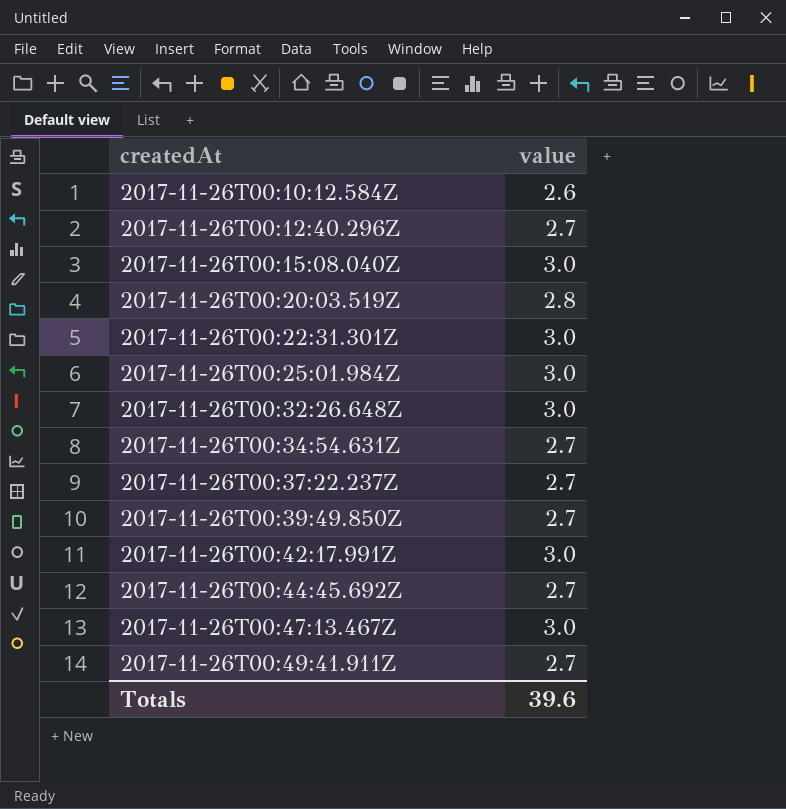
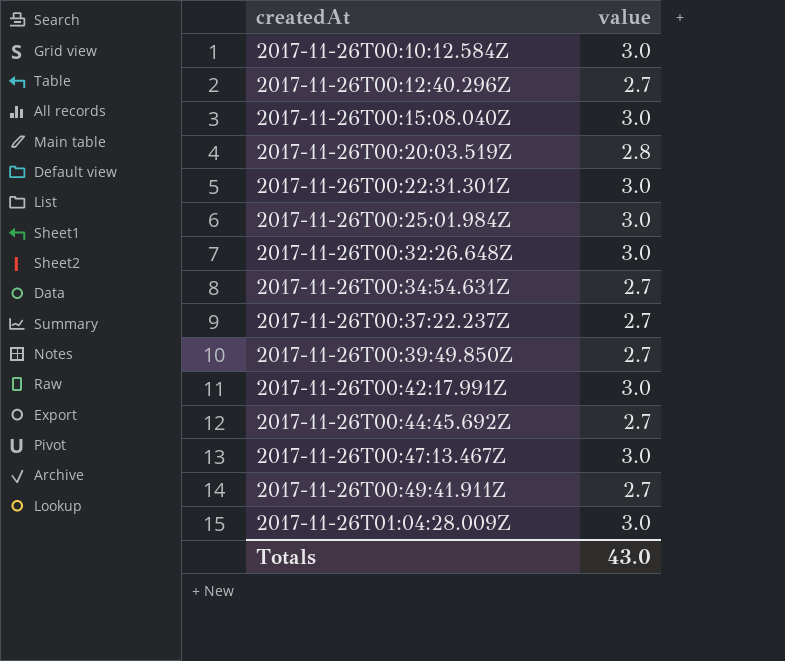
2017-11-26T00:10:12.584Z | value: 2.6 -> 3.0
row 2017-11-26T01:04:28.009Z: none -> 3.0
Totals | value: 39.6 -> 43.0

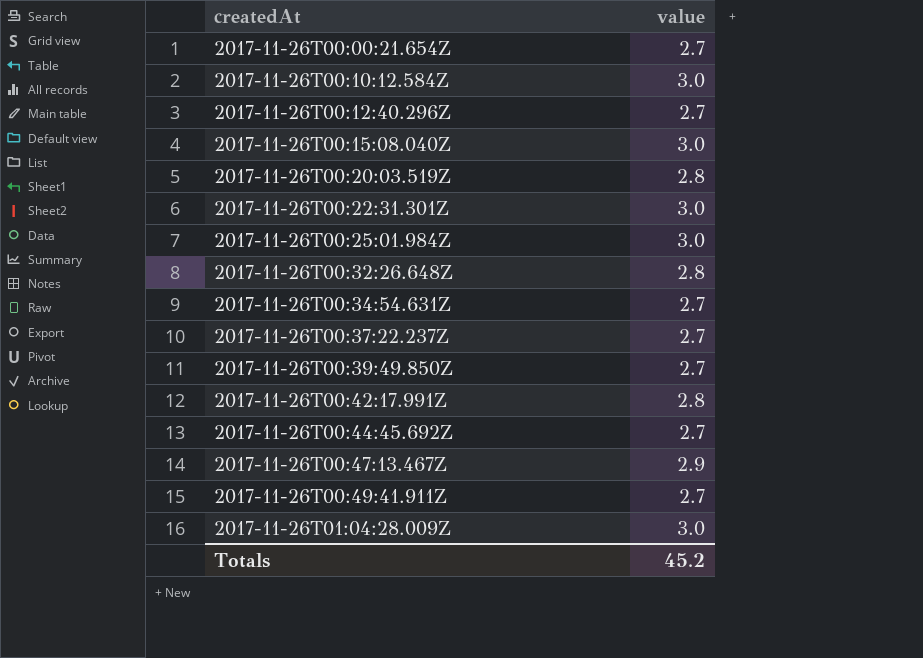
row 2017-11-26T00:00:21.654Z: none -> 2.7
2017-11-26T00:32:26.648Z | value: 3.0 -> 2.8
2017-11-26T00:42:17.991Z | value: 3.0 -> 2.8
2017-11-26T00:47:13.467Z | value: 3.0 -> 2.9
Totals | value: 43.0 -> 45.2

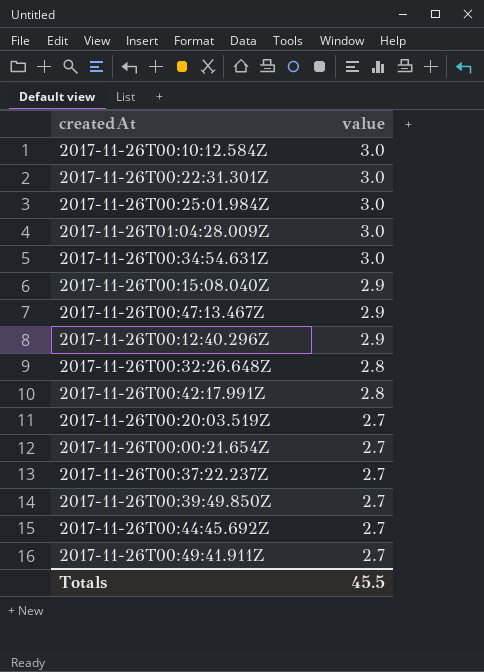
row order: createdAt ascending -> value descending
2017-11-26T00:34:54.631Z | value: 2.7 -> 3.0
2017-11-26T00:15:08.040Z | value: 3.0 -> 2.9
2017-11-26T00:12:40.296Z | value: 2.7 -> 2.9
2017-11-26T00:20:03.519Z | value: 2.8 -> 2.7
Totals | value: 45.2 -> 45.5

